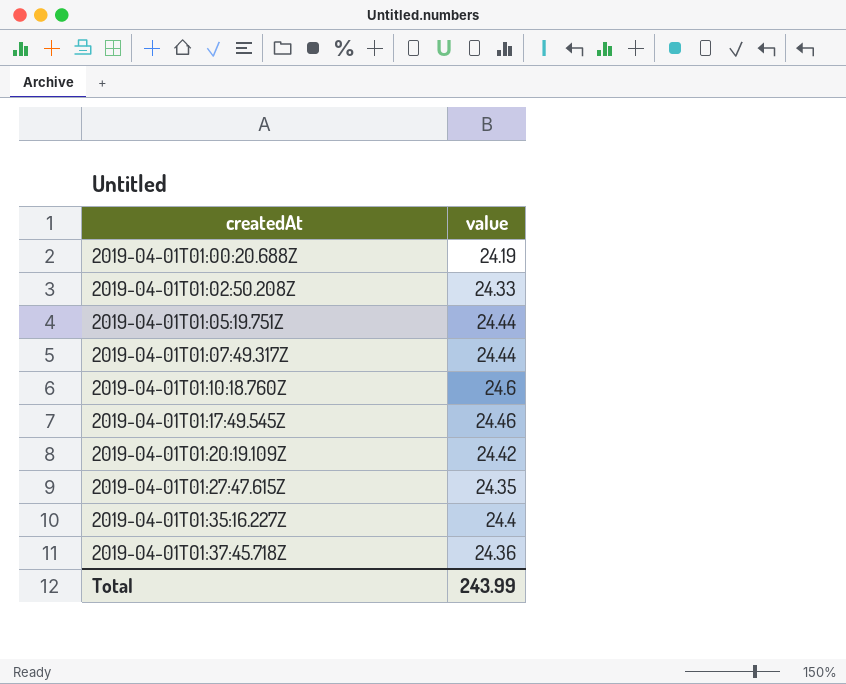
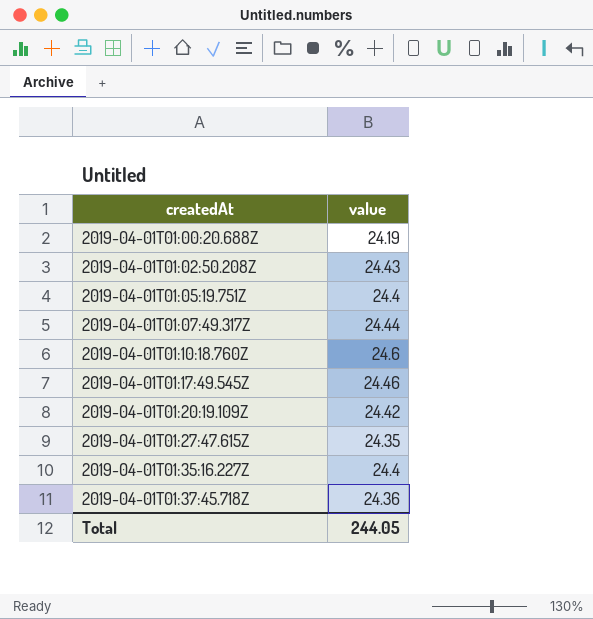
2019-04-01T01:02:50.208Z | value: 24.33 -> 24.43
2019-04-01T01:05:19.751Z | value: 24.44 -> 24.4
Total | value: 243.99 -> 244.05

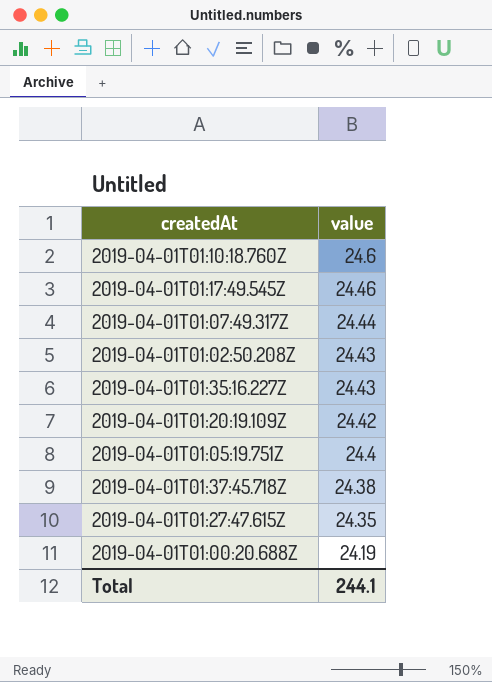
row order: createdAt ascending -> value descending
2019-04-01T01:35:16.227Z | value: 24.4 -> 24.43
2019-04-01T01:37:45.718Z | value: 24.36 -> 24.38
Total | value: 244.05 -> 244.1

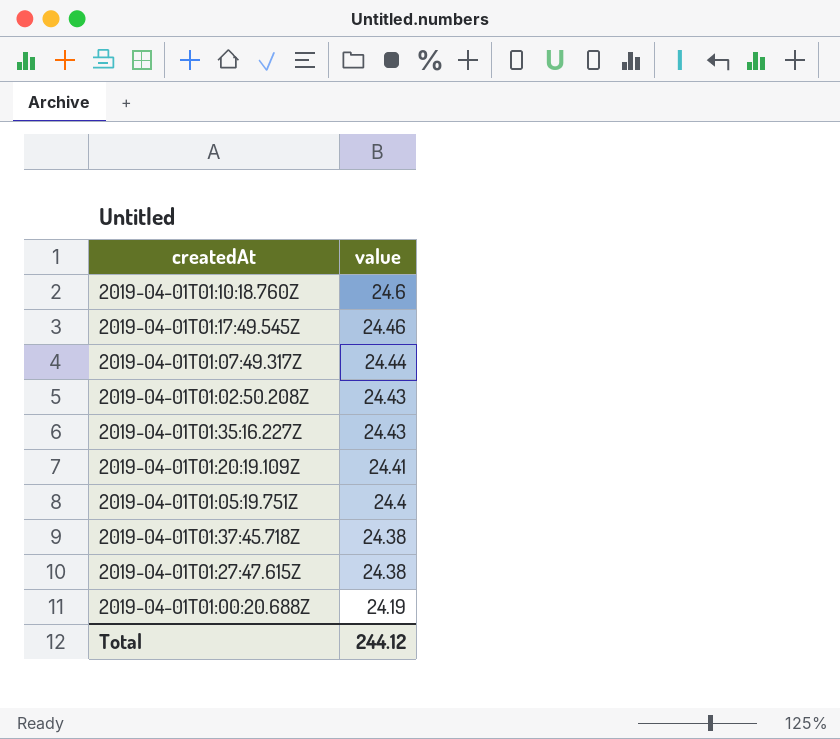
2019-04-01T01:20:19.109Z | value: 24.42 -> 24.41
2019-04-01T01:27:47.615Z | value: 24.35 -> 24.38
Total | value: 244.1 -> 244.12

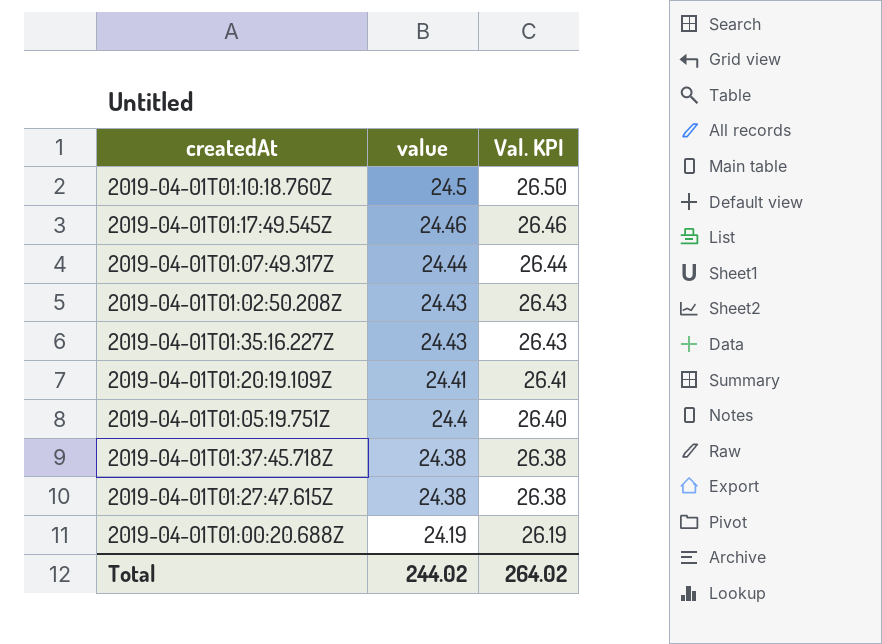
column Val. KPI | formula: none -> [value] + 2
2019-04-01T01:10:18.760Z | value: 24.6 -> 24.5
Total | value: 244.12 -> 244.02

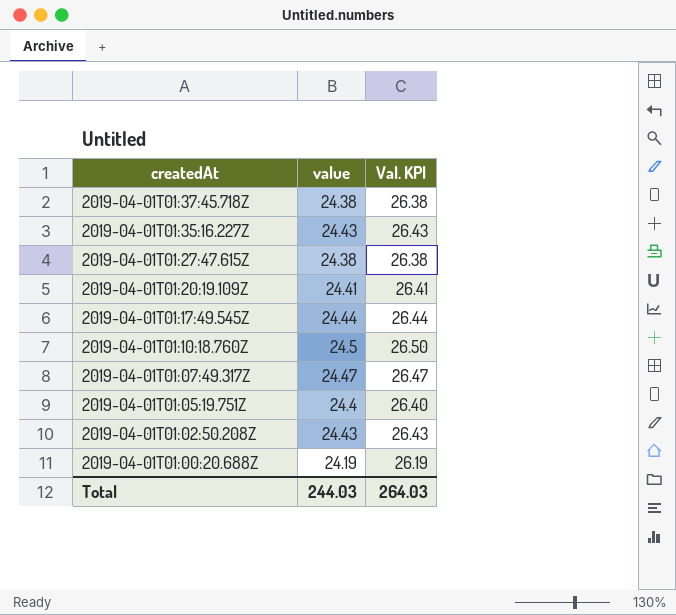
row order: value descending -> createdAt descending
2019-04-01T01:17:49.545Z | value: 24.46 -> 24.44
2019-04-01T01:17:49.545Z | Val. KPI: 26.46 -> 26.44
2019-04-01T01:07:49.317Z | value: 24.44 -> 24.47
2019-04-01T01:07:49.317Z | Val. KPI: 26.44 -> 26.47
Total | value: 244.02 -> 244.03
Total | Val. KPI: 264.02 -> 264.03

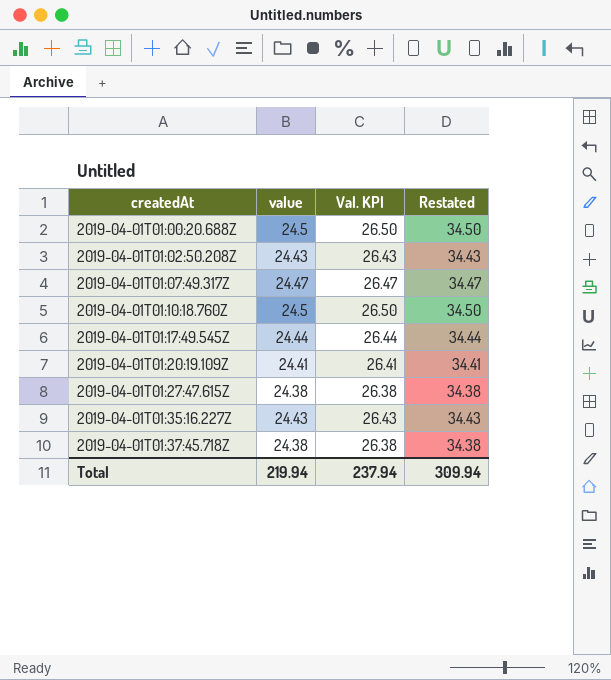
row order: createdAt descending -> createdAt ascending
column Restated | formula: none -> [value] + 10
row 2019-04-01T01:05:19.751Z: 24.4 | 26.40 -> none
2019-04-01T01:00:20.688Z | value: 24.19 -> 24.5
2019-04-01T01:00:20.688Z | Val. KPI: 26.19 -> 26.50
Total | value: 244.03 -> 219.94
Total | Val. KPI: 264.03 -> 237.94

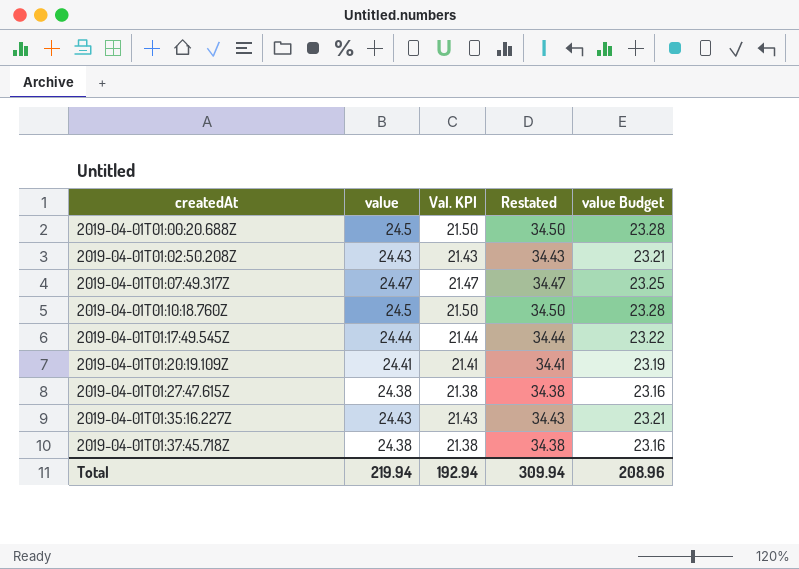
column Val. KPI | formula: [value] + 2 -> [value] - 3
column value Budget | formula: none -> [value] * 0.95
Total | Val. KPI: 237.94 -> 192.94

